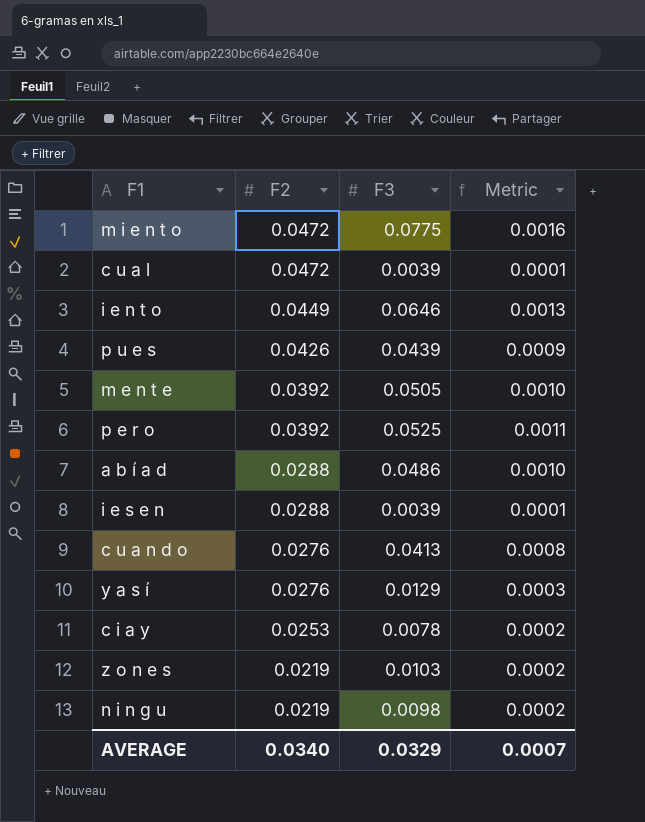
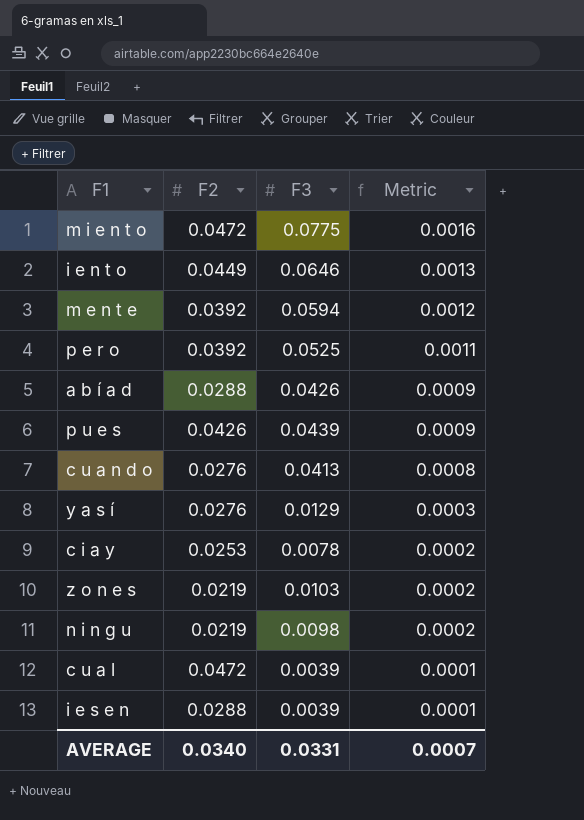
row order: F2 descending -> Metric descending
m e n t e | F3: 0.0505 -> 0.0594
m e n t e | Metric: 0.0010 -> 0.0012
a b í a d | F3: 0.0486 -> 0.0426
a b í a d | Metric: 0.0010 -> 0.0009
AVERAGE | F3: 0.0329 -> 0.0331

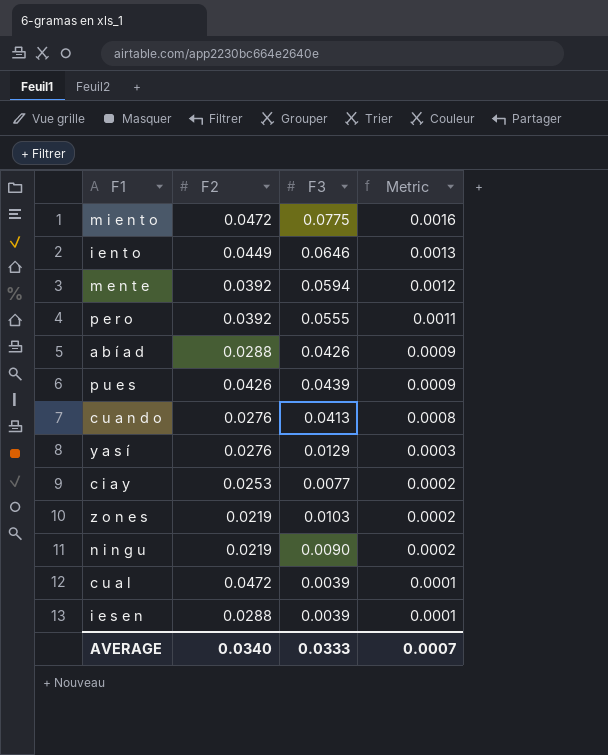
p e r o | F3: 0.0525 -> 0.0555
c i a y | F3: 0.0078 -> 0.0077
n i n g u | F3: 0.0098 -> 0.0090
AVERAGE | F3: 0.0331 -> 0.0333

